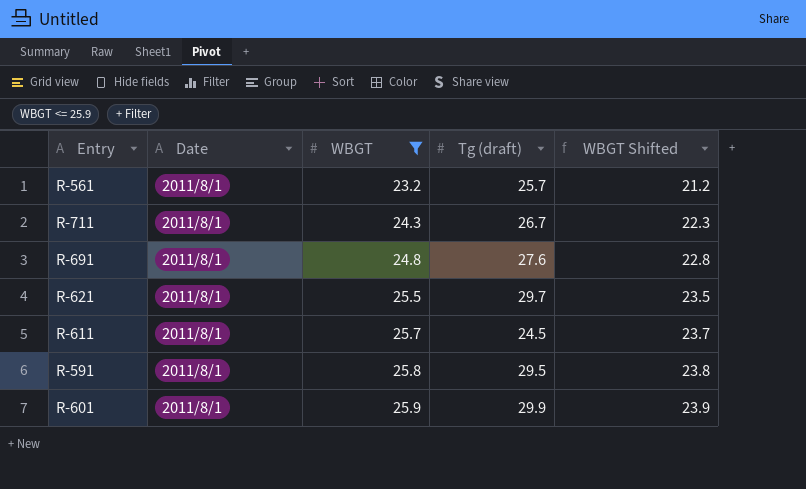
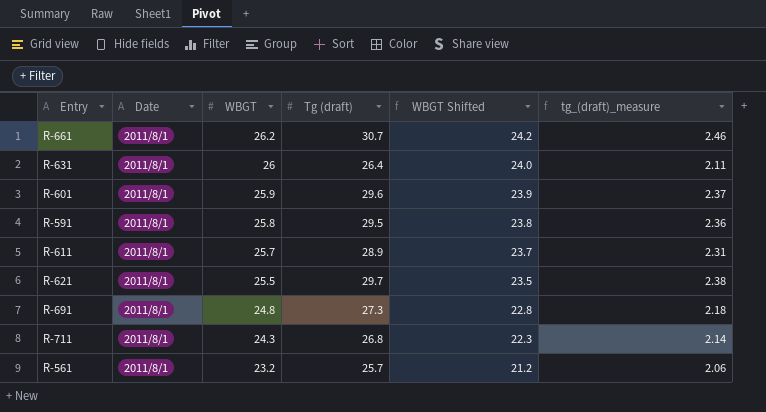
filter: WBGT <= 25.9 -> none
row order: WBGT ascending -> WBGT descending
column tg_(draft)_measure | formula: none -> [Tg (draft)] * 0.08
R-601 | Tg (draft): 29.9 -> 29.6
R-611 | Tg (draft): 24.5 -> 28.9
R-691 | Tg (draft): 27.6 -> 27.3
R-711 | Tg (draft): 26.7 -> 26.8

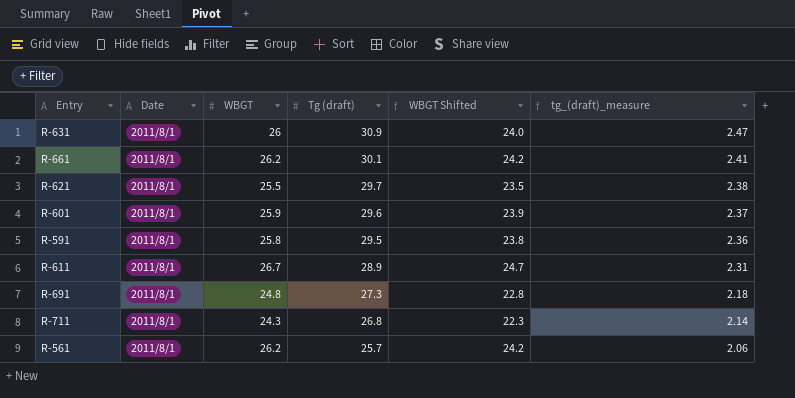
row order: WBGT descending -> Tg (draft) descending
R-631 | Tg (draft): 26.4 -> 30.9
R-631 | tg_(draft)_measure: 2.11 -> 2.47
R-661 | Tg (draft): 30.7 -> 30.1
R-661 | tg_(draft)_measure: 2.46 -> 2.41
R-611 | WBGT: 25.7 -> 26.7
R-611 | WBGT Shifted: 23.7 -> 24.7
R-561 | WBGT: 23.2 -> 26.2
R-561 | WBGT Shifted: 21.2 -> 24.2

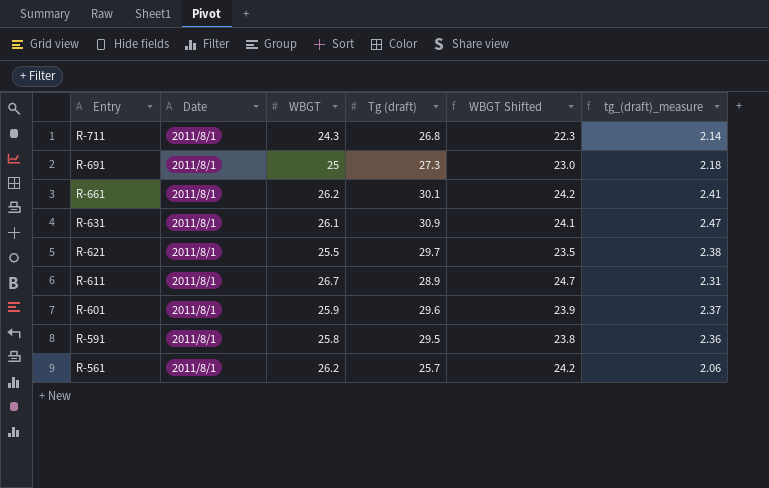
row order: Tg (draft) descending -> Entry descending
R-691 | WBGT: 24.8 -> 25
R-691 | WBGT Shifted: 22.8 -> 23.0
R-631 | WBGT: 26 -> 26.1
R-631 | WBGT Shifted: 24.0 -> 24.1

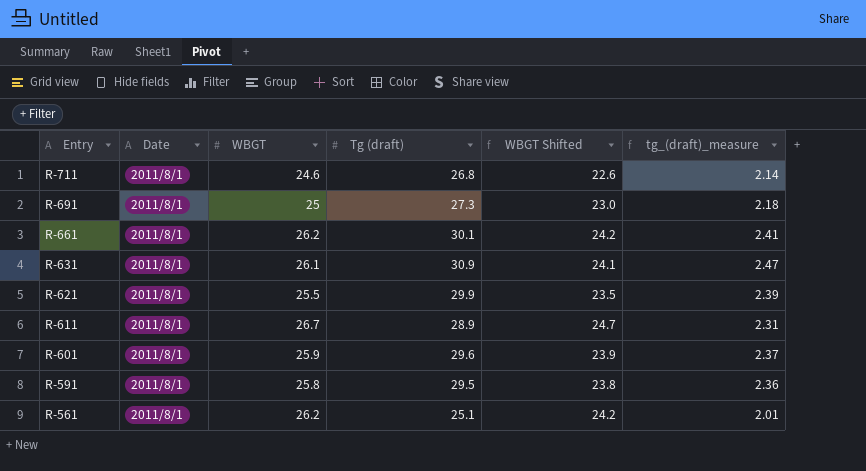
R-711 | WBGT: 24.3 -> 24.6
R-711 | WBGT Shifted: 22.3 -> 22.6
R-621 | Tg (draft): 29.7 -> 29.9
R-621 | tg_(draft)_measure: 2.38 -> 2.39
R-561 | Tg (draft): 25.7 -> 25.1
R-561 | tg_(draft)_measure: 2.06 -> 2.01

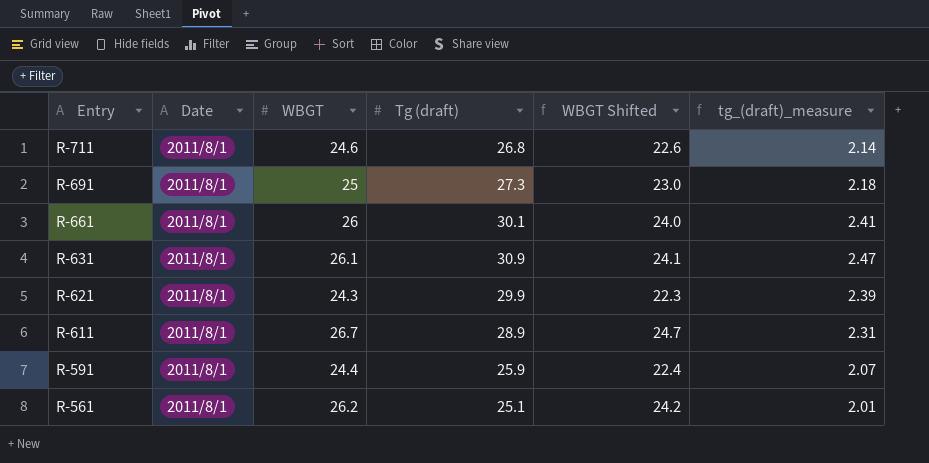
row R-601: 2011/8/1 | 25.9 | 29.6 | 23.9 | 2.37 -> none
R-661 | WBGT: 26.2 -> 26
R-661 | WBGT Shifted: 24.2 -> 24.0
R-621 | WBGT: 25.5 -> 24.3
R-621 | WBGT Shifted: 23.5 -> 22.3
R-591 | WBGT: 25.8 -> 24.4
R-591 | Tg (draft): 29.5 -> 25.9
R-591 | WBGT Shifted: 23.8 -> 22.4
R-591 | tg_(draft)_measure: 2.36 -> 2.07

